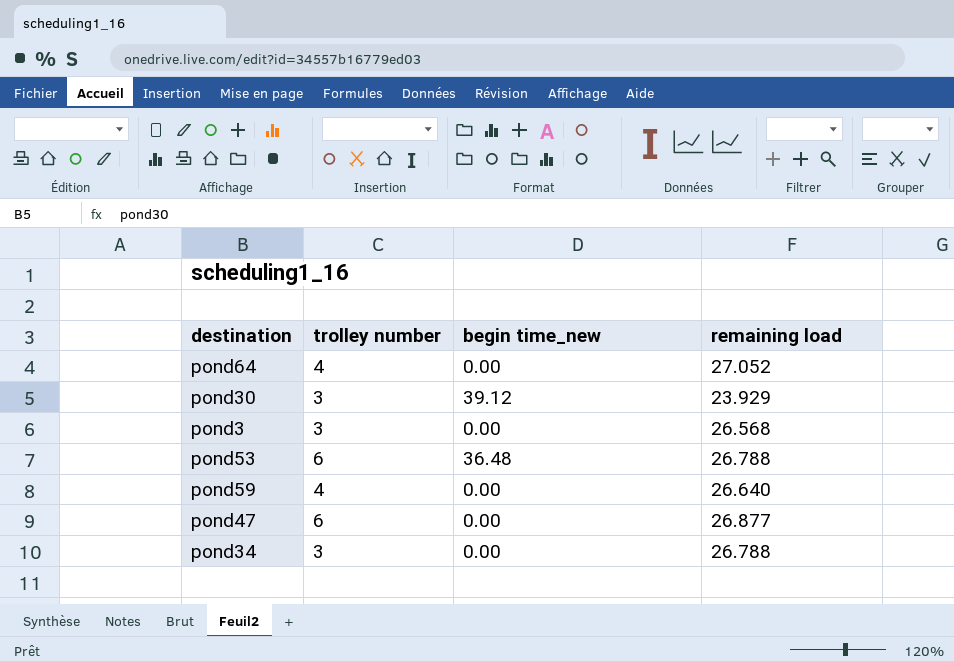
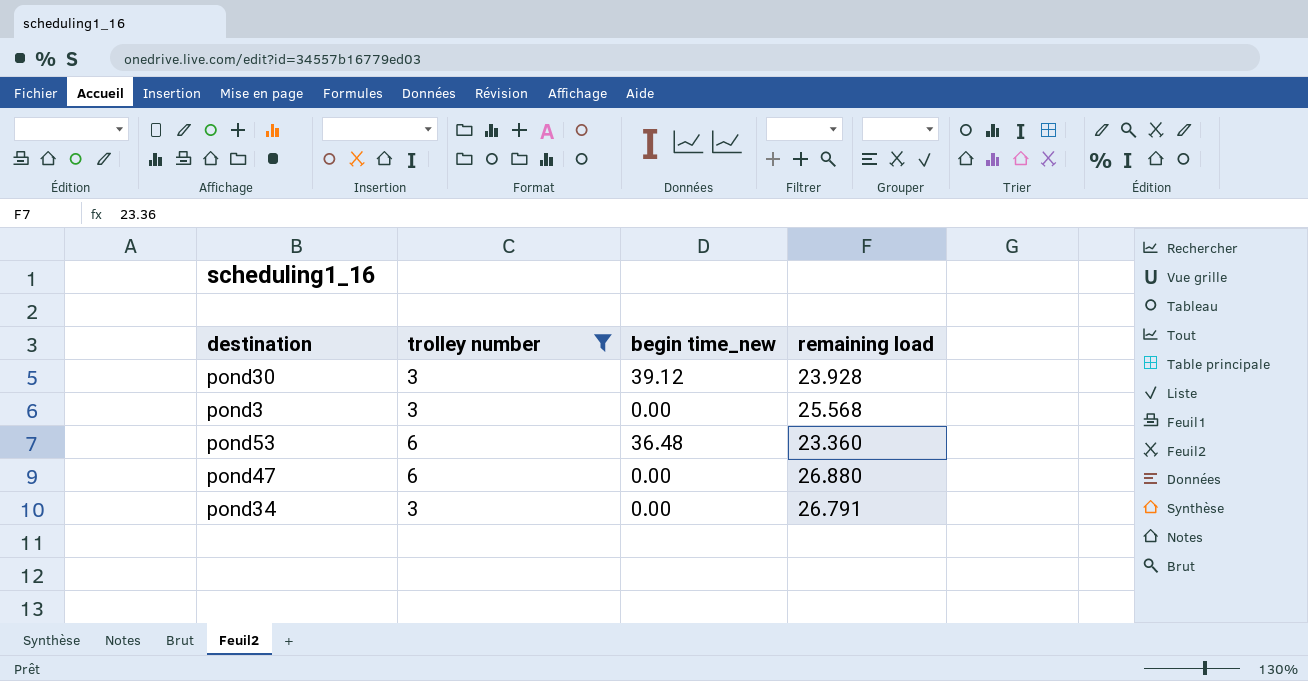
filter: none -> trolley number != 4
pond30 | remaining load: 23.929 -> 23.928
pond3 | remaining load: 26.568 -> 25.568
pond53 | remaining load: 26.788 -> 23.360
pond47 | remaining load: 26.877 -> 26.880
pond34 | remaining load: 26.788 -> 26.791

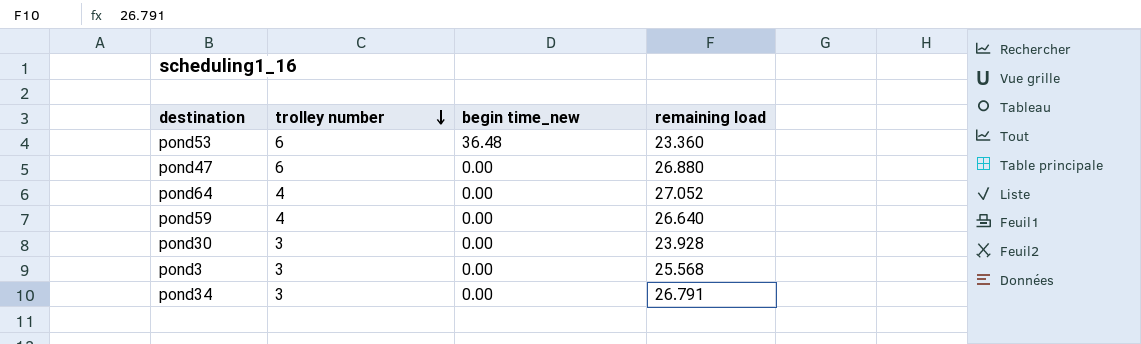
filter: trolley number != 4 -> none
row order: none -> trolley number descending
pond30 | begin time_new: 39.12 -> 0.00

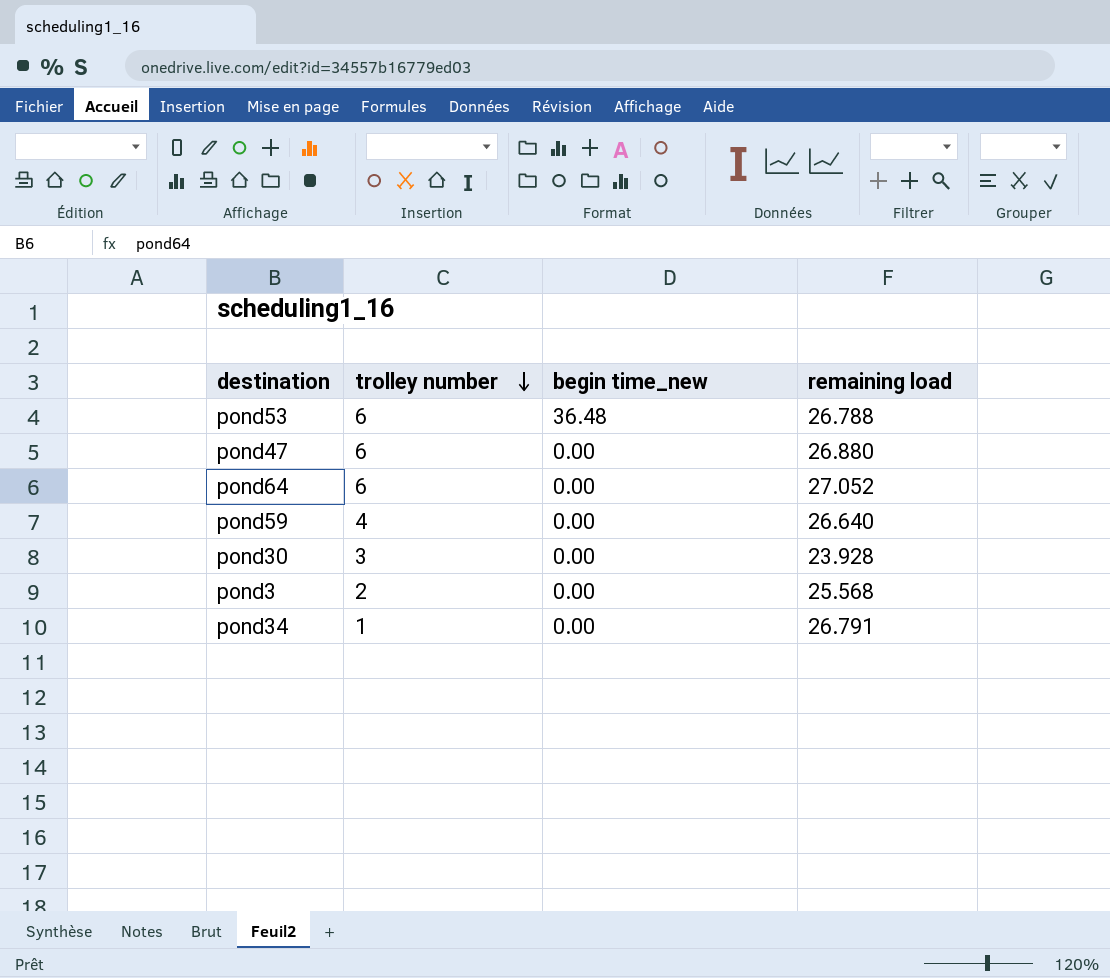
pond53 | remaining load: 23.360 -> 26.788
pond64 | trolley number: 4 -> 6
pond3 | trolley number: 3 -> 2
pond34 | trolley number: 3 -> 1

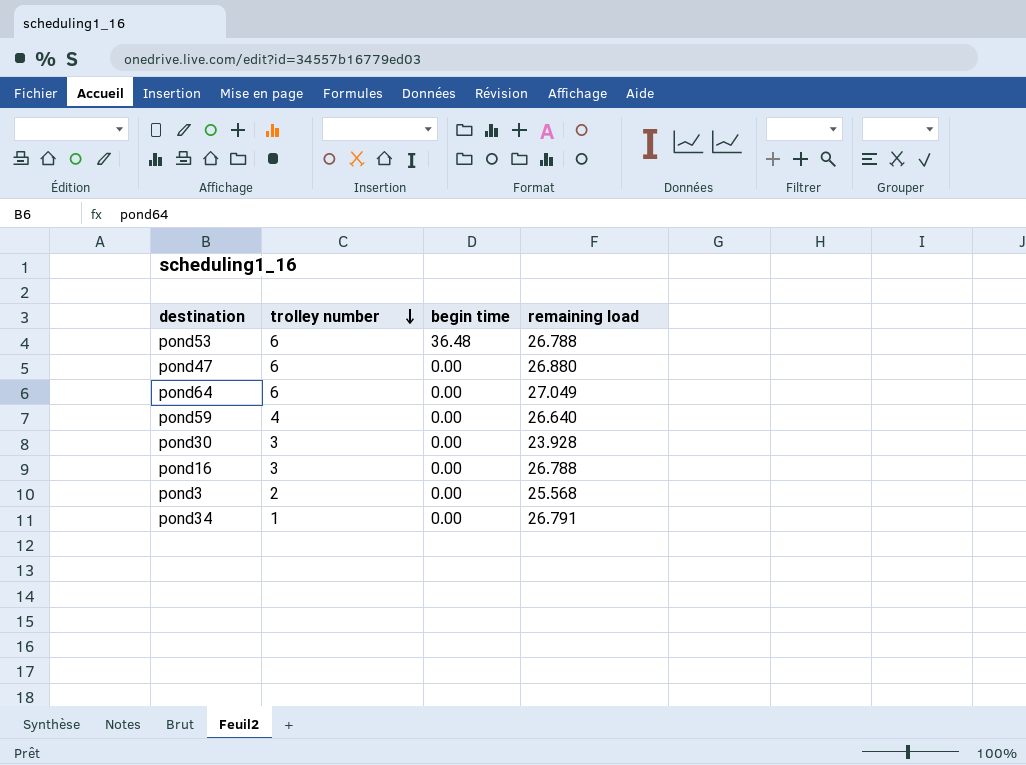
column name: begin time_new -> begin time
pond64 | remaining load: 27.052 -> 27.049
row pond16: none -> 3 | 0.00 | 26.788

